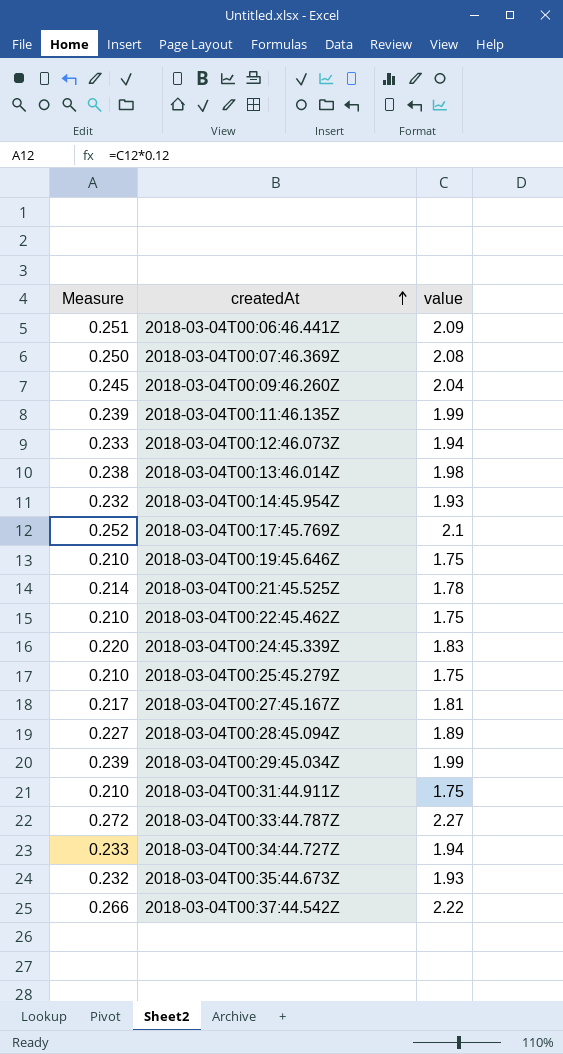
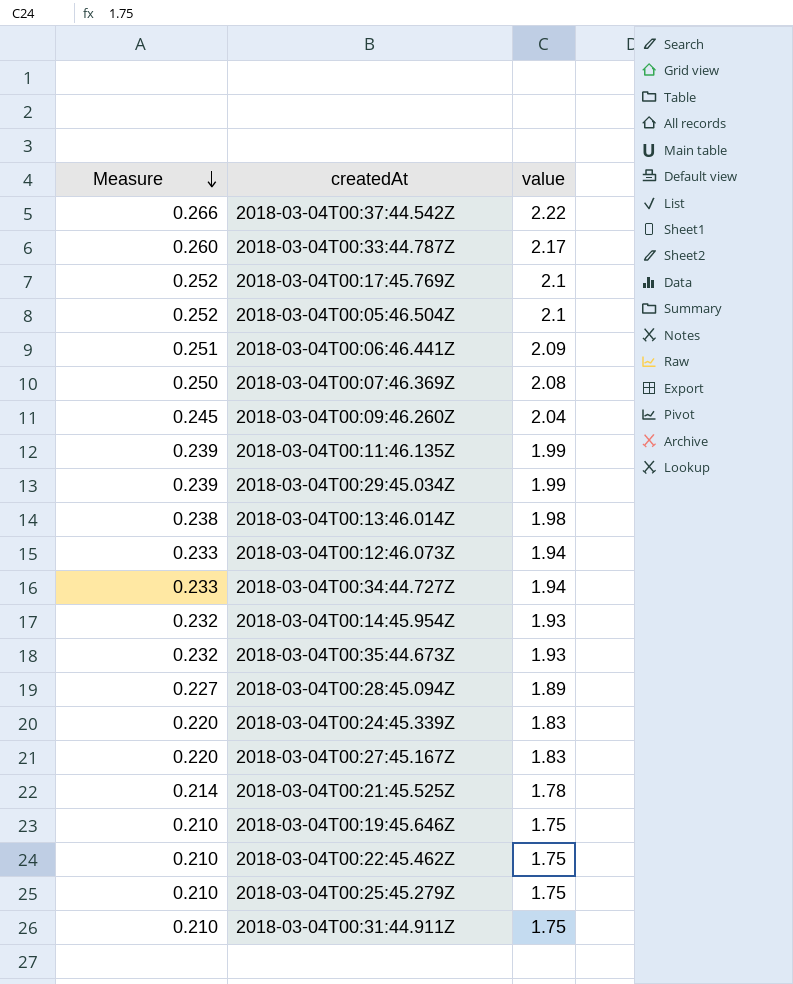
row order: createdAt ascending -> Measure descending
2018-03-04T00:33:44.787Z | Measure: 0.272 -> 0.260
2018-03-04T00:33:44.787Z | value: 2.27 -> 2.17
row 2018-03-04T00:05:46.504Z: none -> 0.252 | 2.1
2018-03-04T00:27:45.167Z | Measure: 0.217 -> 0.220
2018-03-04T00:27:45.167Z | value: 1.81 -> 1.83

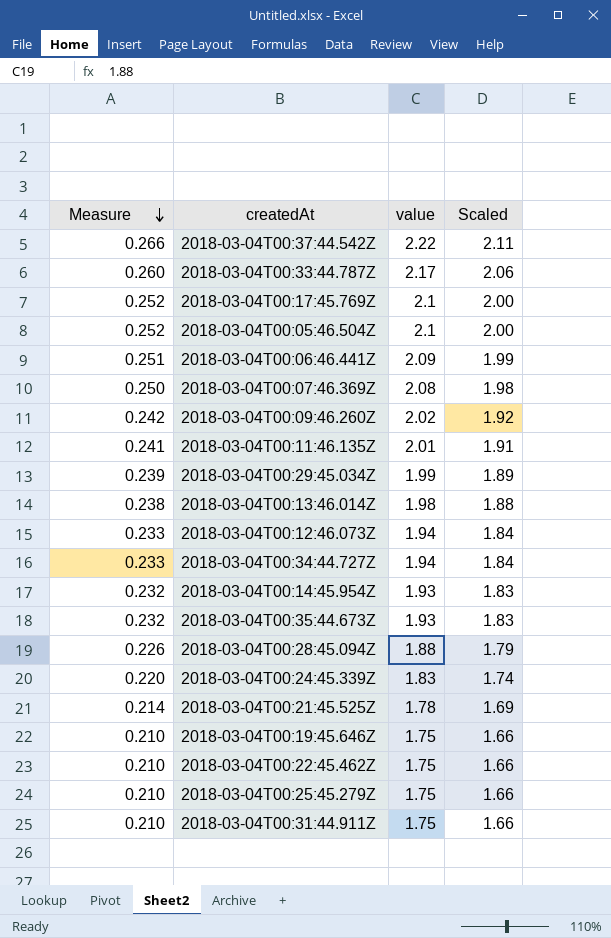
column Scaled | formula: none -> [value] * 0.95
row 2018-03-04T00:27:45.167Z: 0.220 | 1.83 -> none
2018-03-04T00:09:46.260Z | Measure: 0.245 -> 0.242
2018-03-04T00:09:46.260Z | value: 2.04 -> 2.02
2018-03-04T00:11:46.135Z | Measure: 0.239 -> 0.241
2018-03-04T00:11:46.135Z | value: 1.99 -> 2.01
2018-03-04T00:28:45.094Z | Measure: 0.227 -> 0.226
2018-03-04T00:28:45.094Z | value: 1.89 -> 1.88

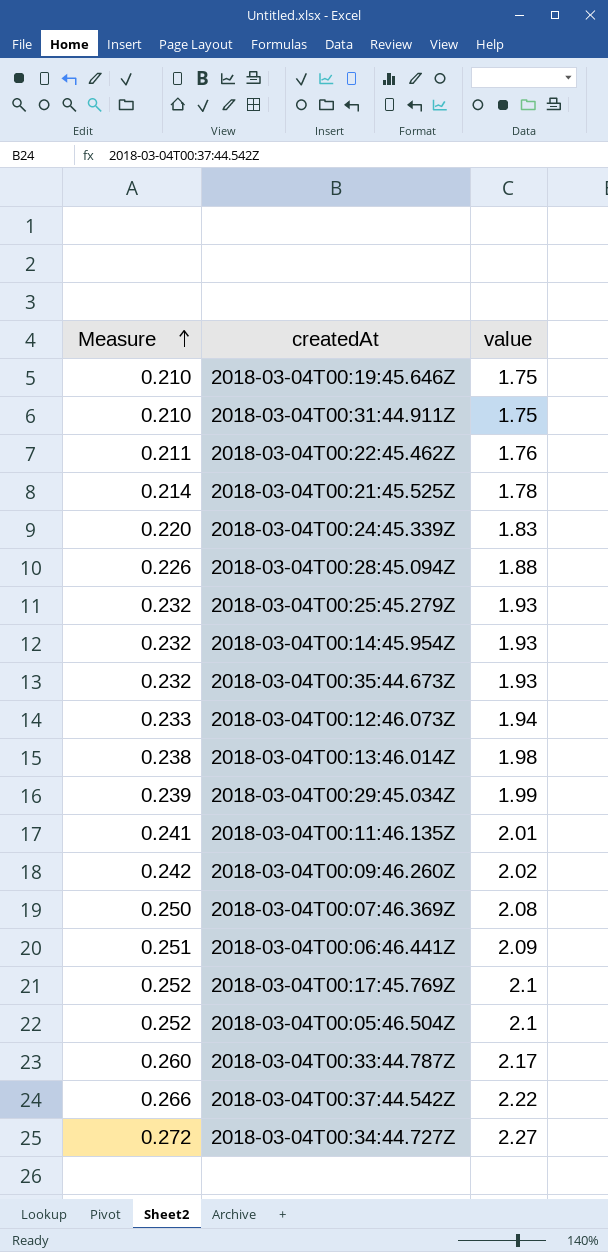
row order: Measure descending -> Measure ascending
column Scaled | formula: [value] * 0.95 -> none
2018-03-04T00:22:45.462Z | Measure: 0.210 -> 0.211
2018-03-04T00:22:45.462Z | value: 1.75 -> 1.76
2018-03-04T00:25:45.279Z | Measure: 0.210 -> 0.232
2018-03-04T00:25:45.279Z | value: 1.75 -> 1.93
2018-03-04T00:34:44.727Z | Measure: 0.233 -> 0.272
2018-03-04T00:34:44.727Z | value: 1.94 -> 2.27

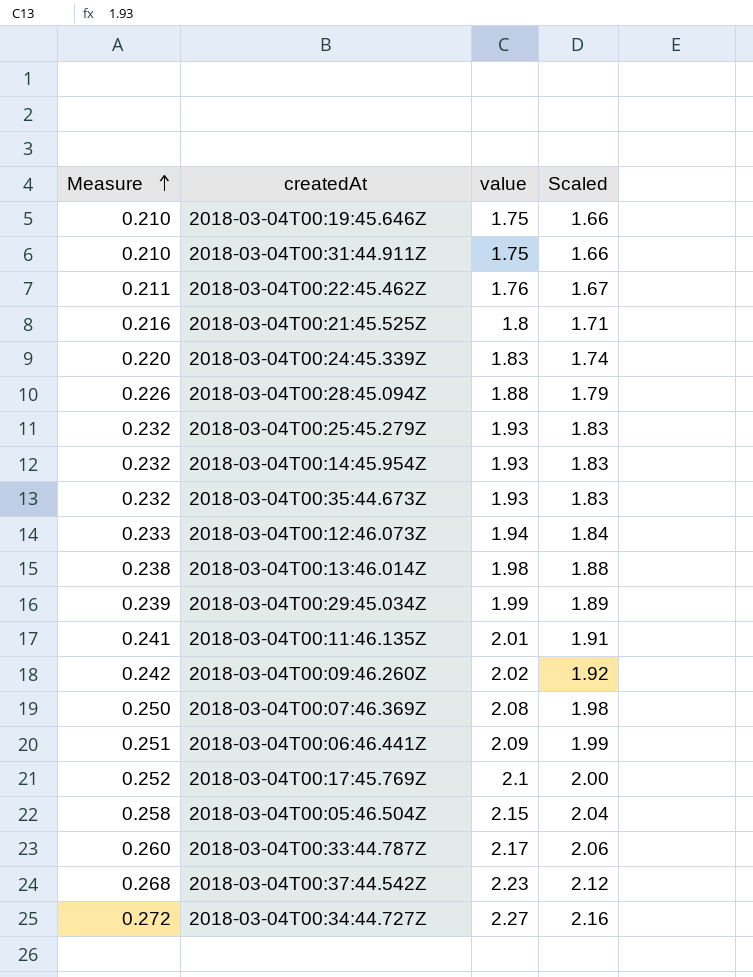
column Scaled | formula: none -> [value] * 0.95
2018-03-04T00:21:45.525Z | Measure: 0.214 -> 0.216
2018-03-04T00:21:45.525Z | value: 1.78 -> 1.8
2018-03-04T00:05:46.504Z | Measure: 0.252 -> 0.258
2018-03-04T00:05:46.504Z | value: 2.1 -> 2.15
2018-03-04T00:37:44.542Z | Measure: 0.266 -> 0.268
2018-03-04T00:37:44.542Z | value: 2.22 -> 2.23

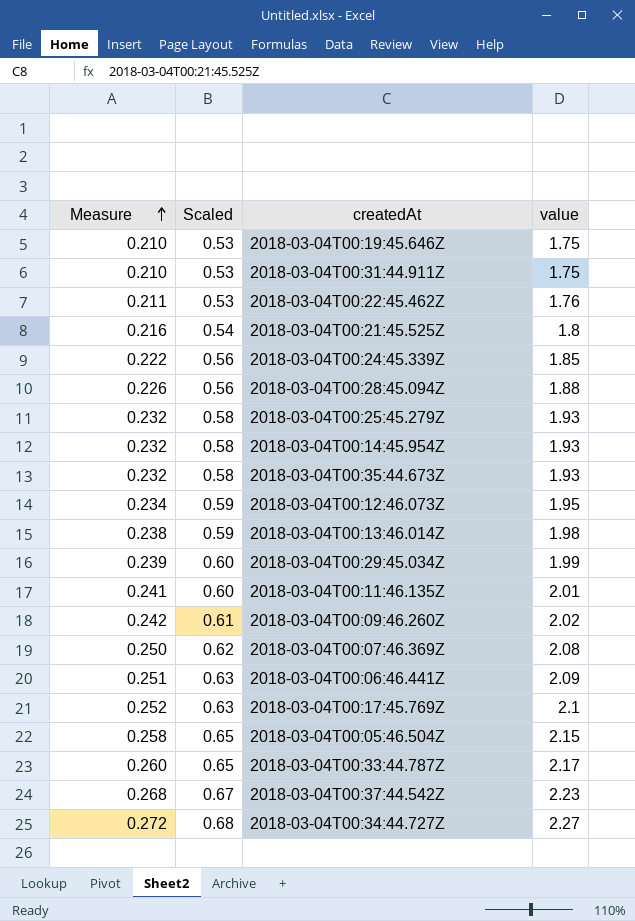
column Scaled | formula: [value] * 0.95 -> [value] * 0.3
column Scaled | position: 4 -> 2
2018-03-04T00:24:45.339Z | Measure: 0.220 -> 0.222
2018-03-04T00:24:45.339Z | value: 1.83 -> 1.85
2018-03-04T00:12:46.073Z | Measure: 0.233 -> 0.234
2018-03-04T00:12:46.073Z | value: 1.94 -> 1.95

